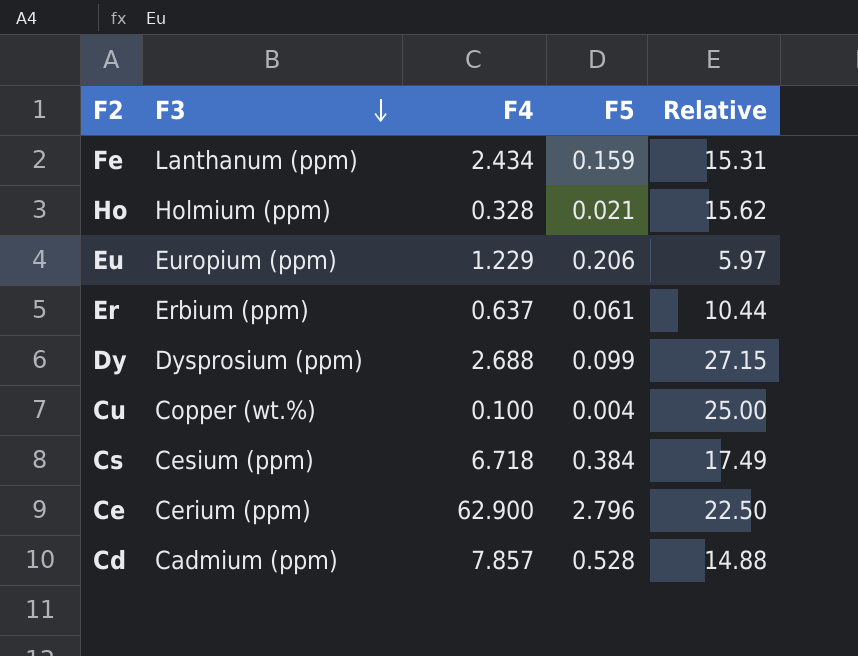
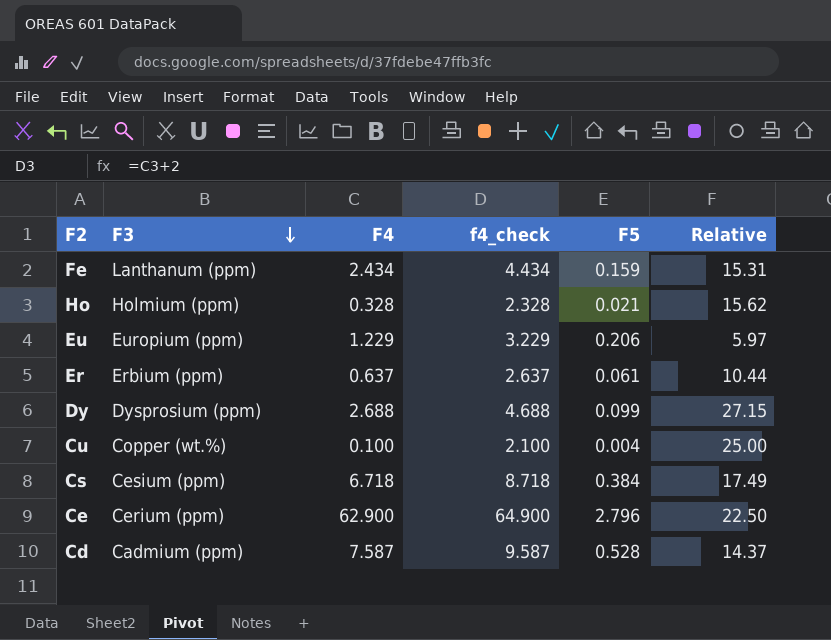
column f4_check | formula: none -> [F4] + 2
Cd | F4: 7.857 -> 7.587
Cd | Relative: 14.88 -> 14.37

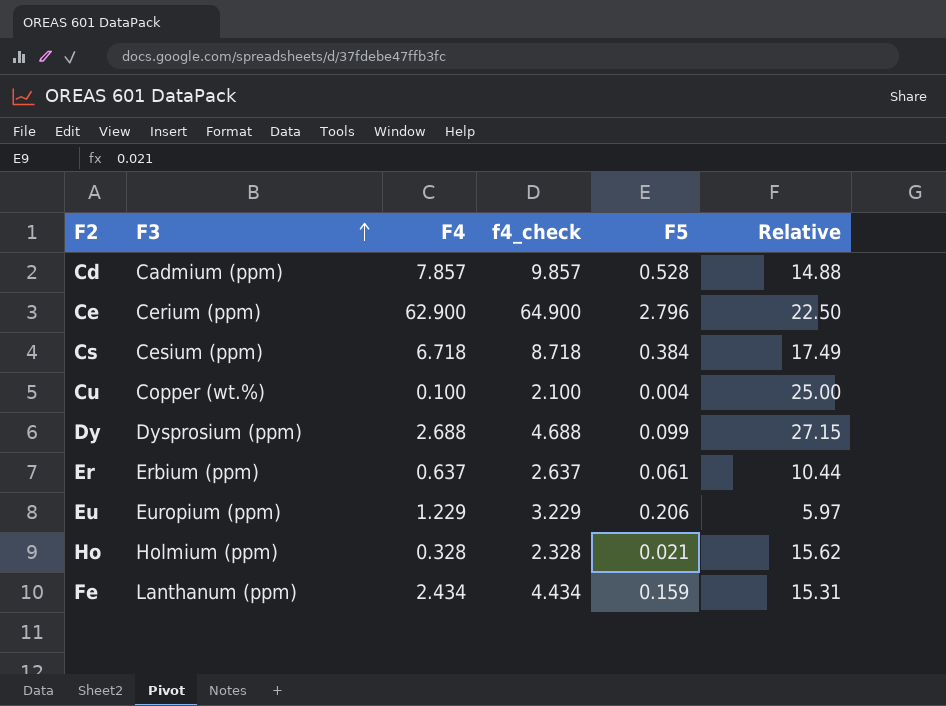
row order: F3 descending -> F3 ascending
Cd | F4: 7.587 -> 7.857
Cd | f4_check: 9.587 -> 9.857
Cd | Relative: 14.37 -> 14.88

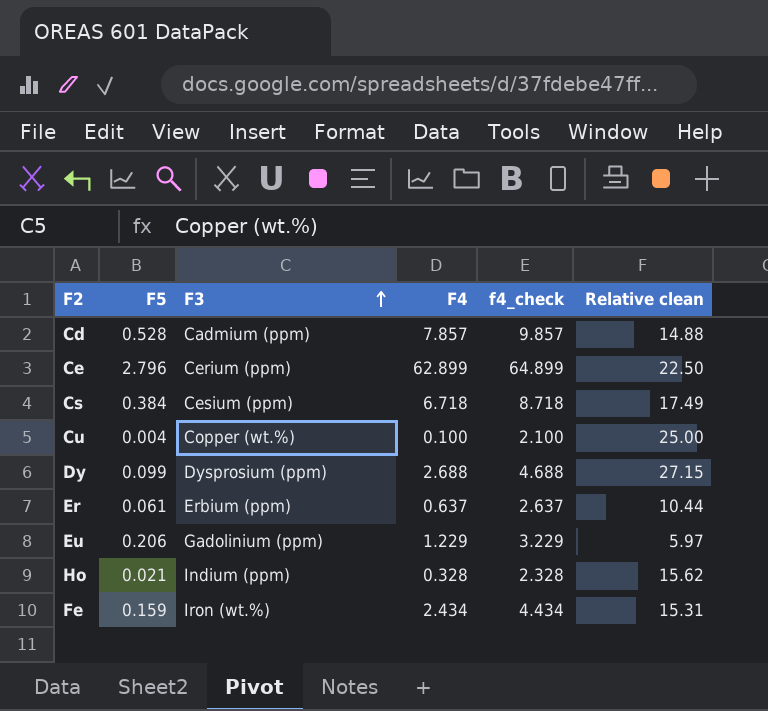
column F5 | position: 5 -> 2
column name: Relative -> Relative clean
Ce | F4: 62.900 -> 62.899
Ce | f4_check: 64.900 -> 64.899
Eu | F3: Europium (ppm) -> Gadolinium (ppm)
Ho | F3: Holmium (ppm) -> Indium (ppm)
Fe | F3: Lanthanum (ppm) -> Iron (wt.%)

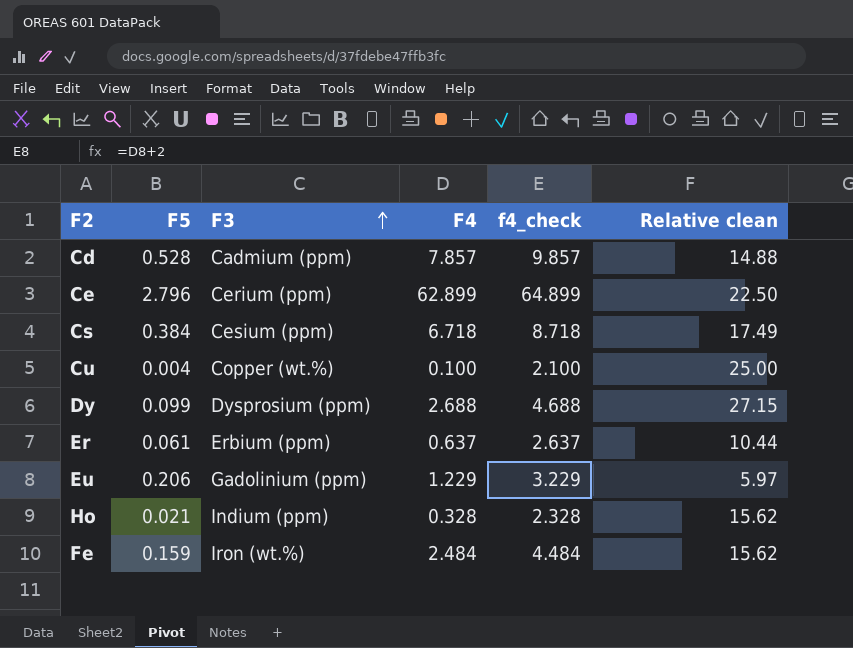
Fe | F4: 2.434 -> 2.484
Fe | f4_check: 4.434 -> 4.484
Fe | Relative clean: 15.31 -> 15.62

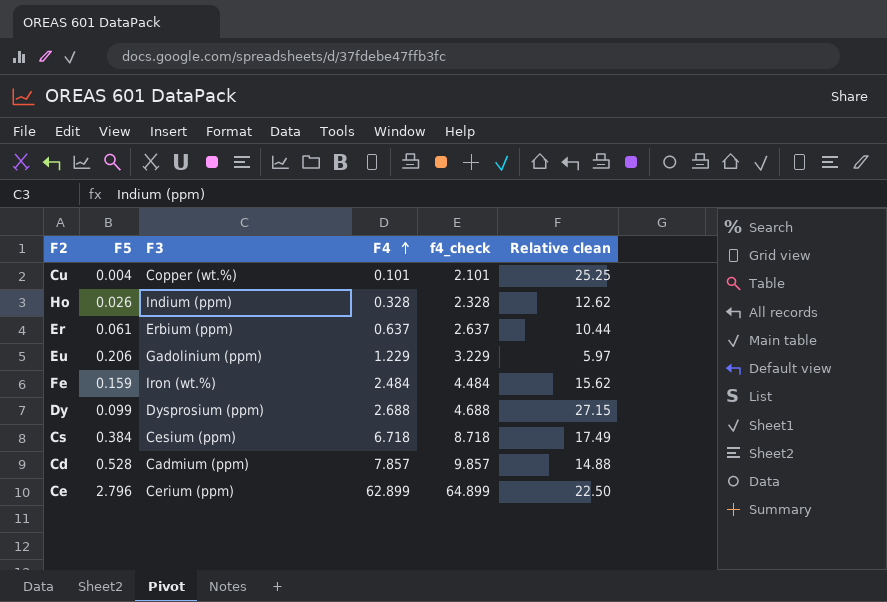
row order: F3 ascending -> F4 ascending
Cu | F4: 0.100 -> 0.101
Cu | f4_check: 2.100 -> 2.101
Cu | Relative clean: 25.00 -> 25.25
Ho | F5: 0.021 -> 0.026
Ho | Relative clean: 15.62 -> 12.62

